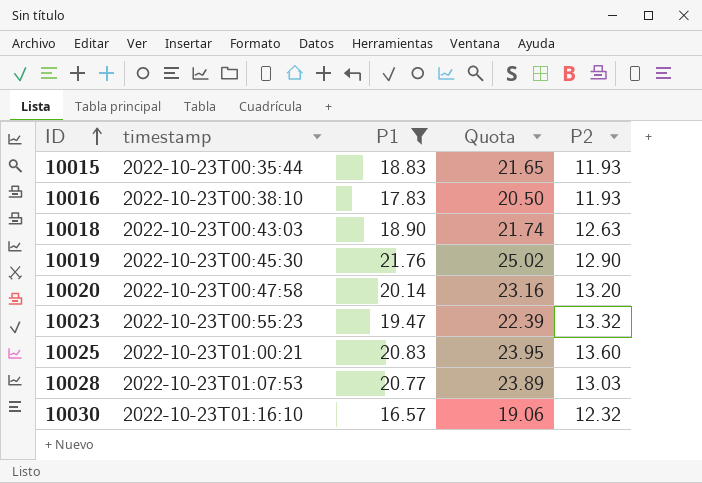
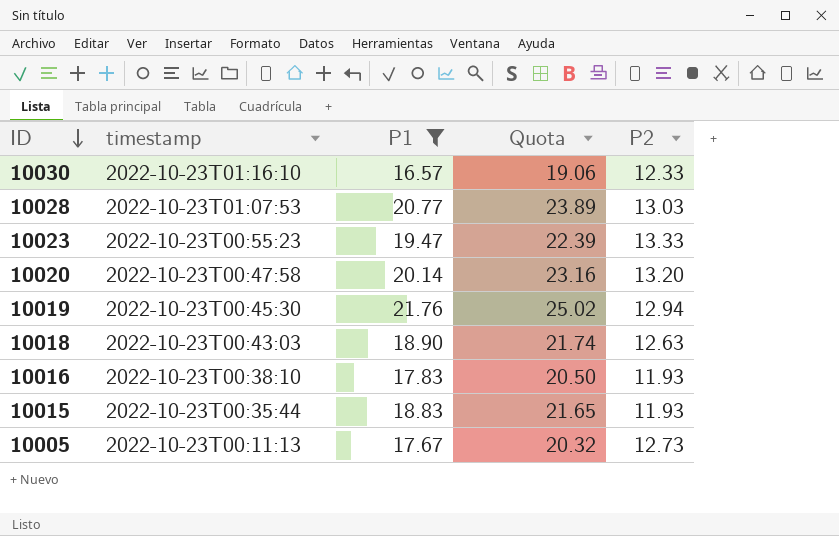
row order: ID ascending -> ID descending
row 10025: 2022-10-23T01:00:21 | 20.83 | 23.95 | 13.60 -> none
10030 | P2: 12.32 -> 12.33
10023 | P2: 13.32 -> 13.33
10019 | P2: 12.90 -> 12.94
row 10005: none -> 2022-10-23T00:11:13 | 17.67 | 20.32 | 12.73

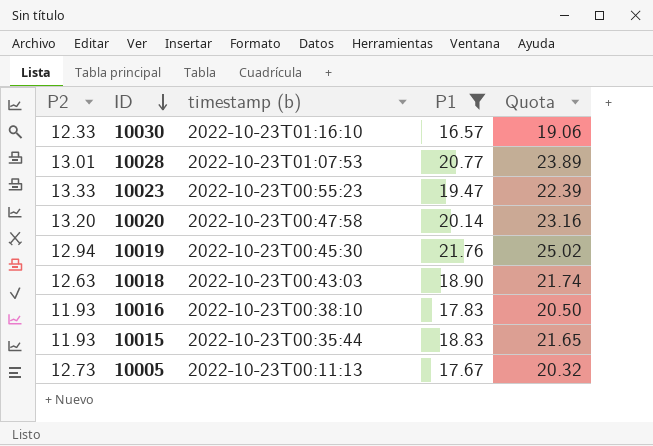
column P2 | position: 5 -> 1
column name: timestamp -> timestamp (b)
10028 | P2: 13.03 -> 13.01

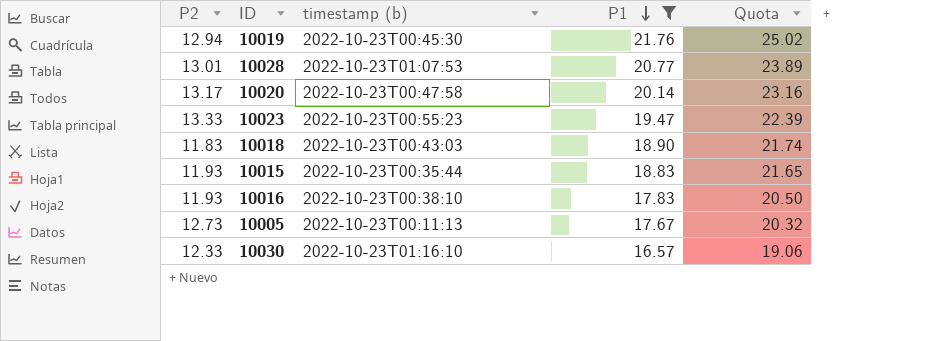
row order: ID descending -> P1 descending
10020 | P2: 13.20 -> 13.17
10018 | P2: 12.63 -> 11.83

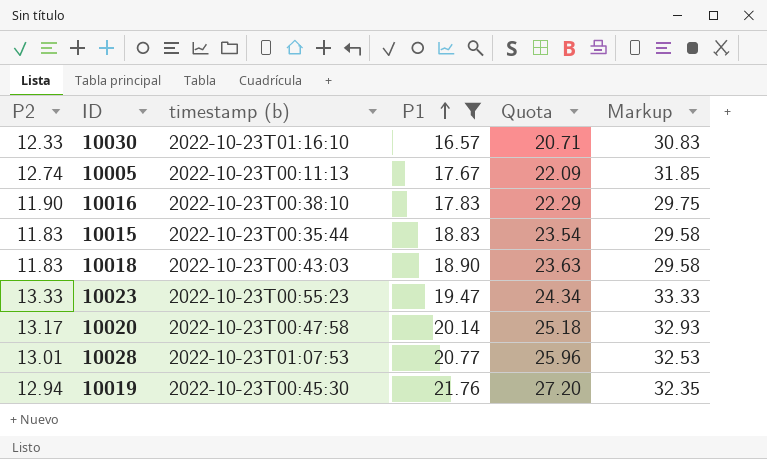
row order: P1 descending -> P1 ascending
column Quota | formula: [P1] * 1.15 -> [P1] * 1.25
column Markup | formula: none -> [P2] * 2.5
10005 | P2: 12.73 -> 12.74
10016 | P2: 11.93 -> 11.90
10015 | P2: 11.93 -> 11.83

